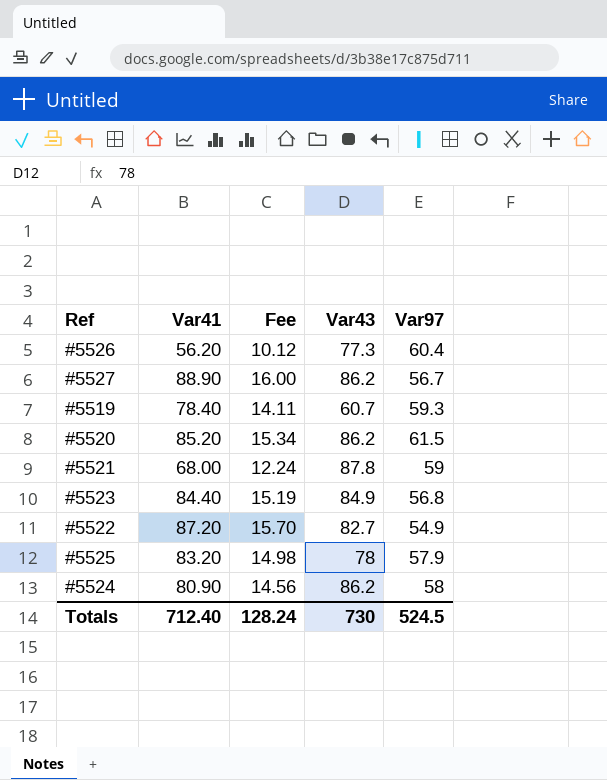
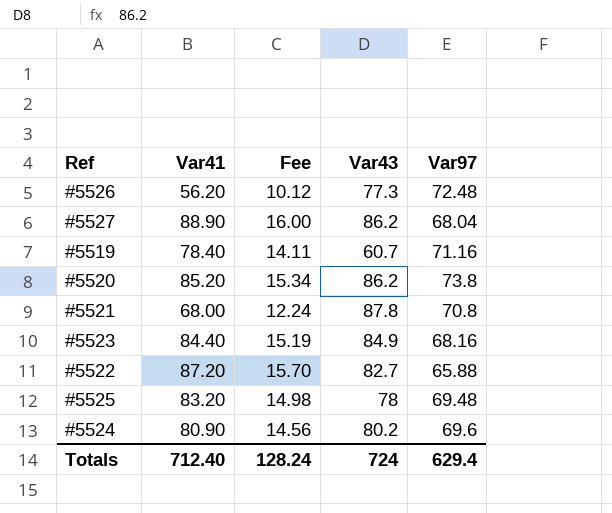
#5526 | Var97: 60.4 -> 72.48
#5527 | Var97: 56.7 -> 68.04
#5519 | Var97: 59.3 -> 71.16
#5520 | Var97: 61.5 -> 73.8
#5521 | Var97: 59 -> 70.8
#5523 | Var97: 56.8 -> 68.16
#5522 | Var97: 54.9 -> 65.88
#5525 | Var97: 57.9 -> 69.48
#5524 | Var43: 86.2 -> 80.2
#5524 | Var97: 58 -> 69.6
Totals | Var43: 730 -> 724
Totals | Var97: 524.5 -> 629.4

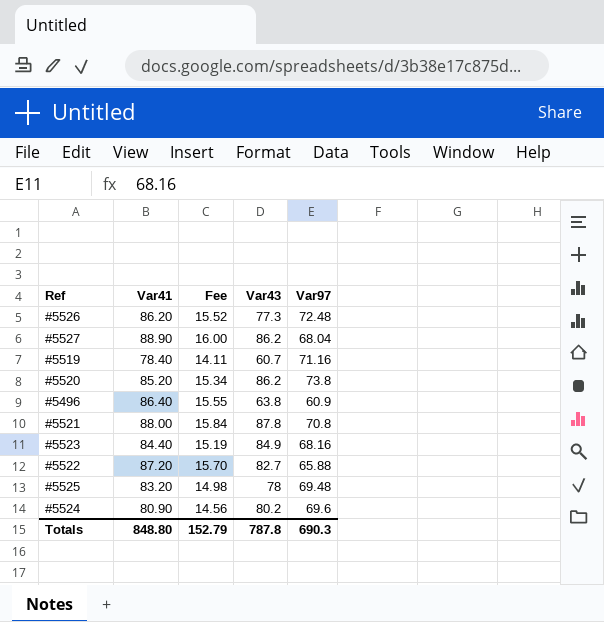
#5526 | Var41: 56.20 -> 86.20
#5526 | Fee: 10.12 -> 15.52
row #5496: none -> 86.40 | 15.55 | 63.8 | 60.9
#5521 | Var41: 68.00 -> 88.00
#5521 | Fee: 12.24 -> 15.84
Totals | Var41: 712.40 -> 848.80
Totals | Fee: 128.24 -> 152.79
Totals | Var43: 724 -> 787.8
Totals | Var97: 629.4 -> 690.3

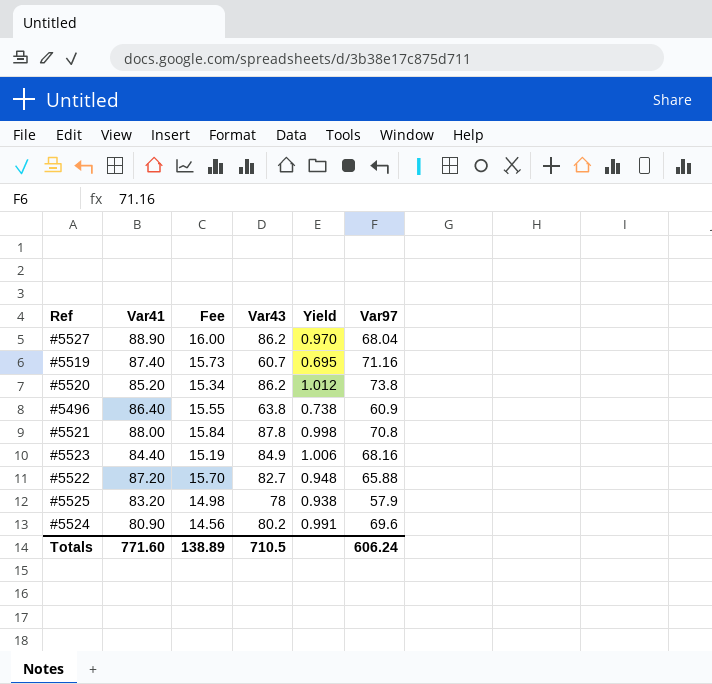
column Yield | formula: none -> [Var43] / [Var41]
row #5526: 86.20 | 15.52 | 77.3 | 72.48 -> none
#5519 | Var41: 78.40 -> 87.40
#5519 | Fee: 14.11 -> 15.73
#5525 | Var97: 69.48 -> 57.9
Totals | Var41: 848.80 -> 771.60
Totals | Fee: 152.79 -> 138.89
Totals | Var43: 787.8 -> 710.5
Totals | Var97: 690.3 -> 606.24

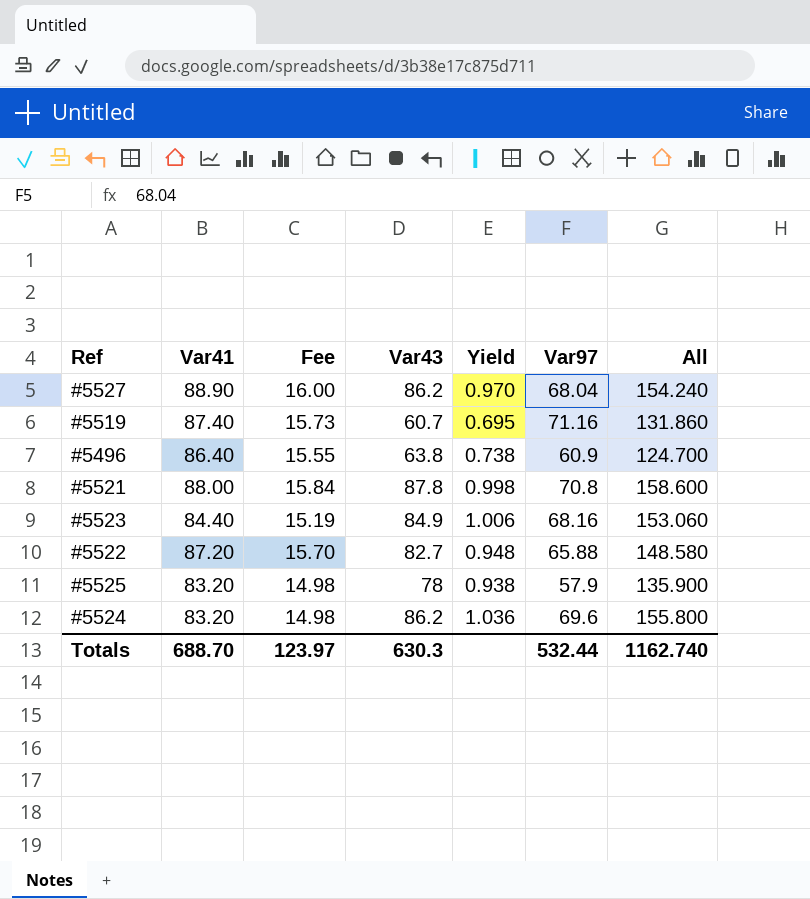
column All | formula: none -> [Var43] + [Var97]
row #5520: 85.20 | 15.34 | 86.2 | 1.012 | 73.8 -> none
#5524 | Var41: 80.90 -> 83.20
#5524 | Fee: 14.56 -> 14.98
#5524 | Var43: 80.2 -> 86.2
#5524 | Yield: 0.991 -> 1.036
Totals | Var41: 771.60 -> 688.70
Totals | Fee: 138.89 -> 123.97
Totals | Var43: 710.5 -> 630.3
Totals | Var97: 606.24 -> 532.44

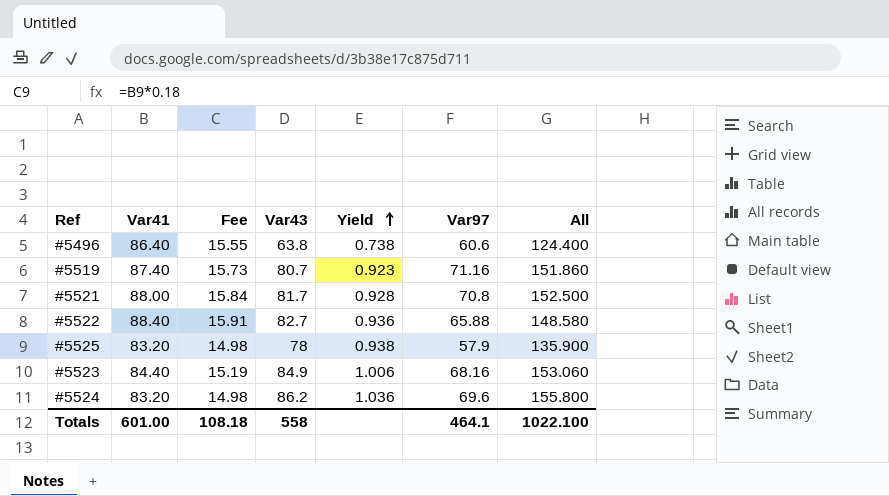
row order: none -> Yield ascending
row #5527: 88.90 | 16.00 | 86.2 | 0.970 | 68.04 | 154.240 -> none
#5496 | Var97: 60.9 -> 60.6
#5496 | All: 124.700 -> 124.400
#5519 | Var43: 60.7 -> 80.7
#5519 | Yield: 0.695 -> 0.923
#5519 | All: 131.860 -> 151.860
#5521 | Var43: 87.8 -> 81.7
#5521 | Yield: 0.998 -> 0.928
#5521 | All: 158.600 -> 152.500
#5522 | Var41: 87.20 -> 88.40
#5522 | Fee: 15.70 -> 15.91
#5522 | Yield: 0.948 -> 0.936
Totals | Var41: 688.70 -> 601.00
Totals | Fee: 123.97 -> 108.18
Totals | Var43: 630.3 -> 558
Totals | Var97: 532.44 -> 464.1
Totals | All: 1162.740 -> 1022.100

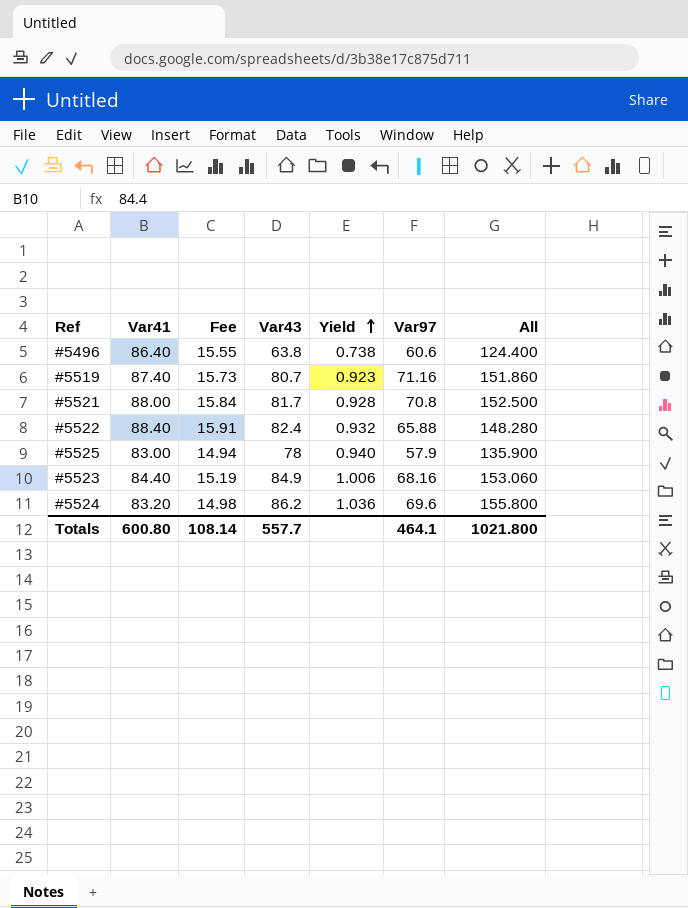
#5522 | Var43: 82.7 -> 82.4
#5522 | Yield: 0.936 -> 0.932
#5522 | All: 148.580 -> 148.280
#5525 | Var41: 83.20 -> 83.00
#5525 | Fee: 14.98 -> 14.94
#5525 | Yield: 0.938 -> 0.940
Totals | Var41: 601.00 -> 600.80
Totals | Fee: 108.18 -> 108.14
Totals | Var43: 558 -> 557.7
Totals | All: 1022.100 -> 1021.800

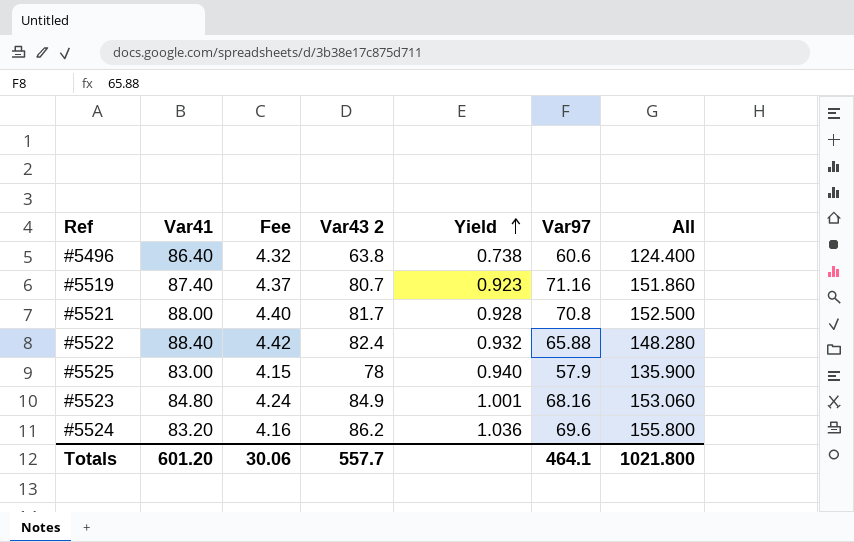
column Fee | formula: [Var41] * 0.18 -> [Var41] * 0.05
column name: Var43 -> Var43 2
#5523 | Var41: 84.40 -> 84.80
#5523 | Yield: 1.006 -> 1.001
Totals | Var41: 600.80 -> 601.20
Totals | Fee: 108.14 -> 30.06

